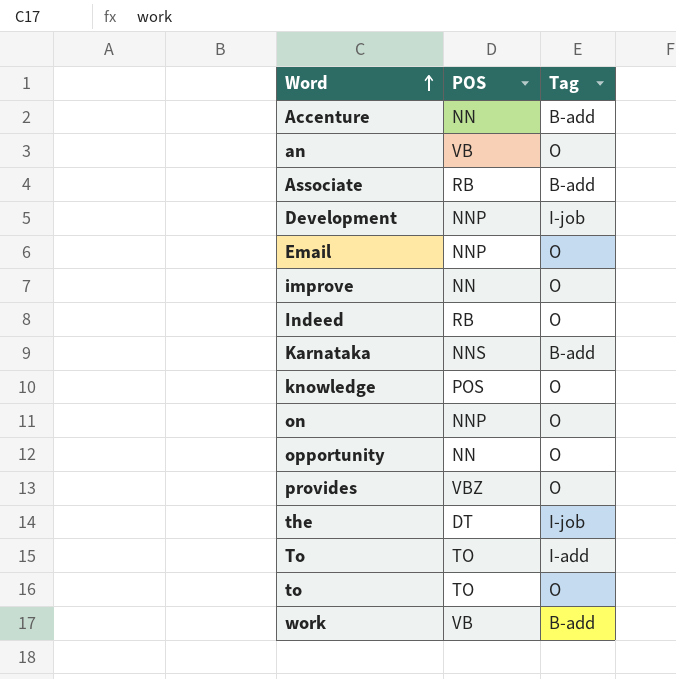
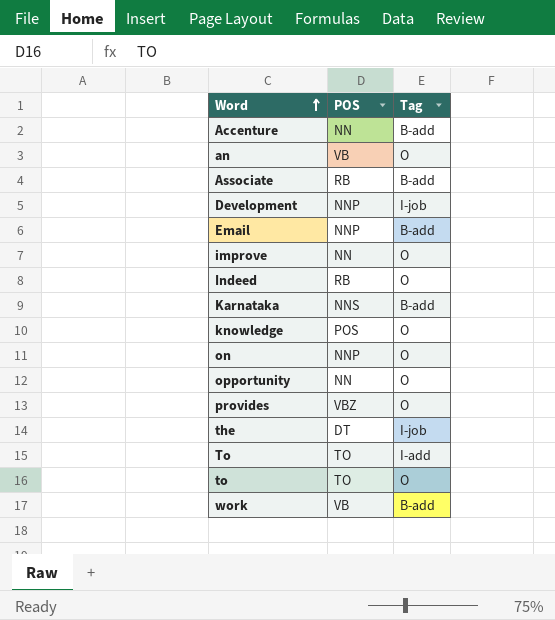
Email | Tag: O -> B-add

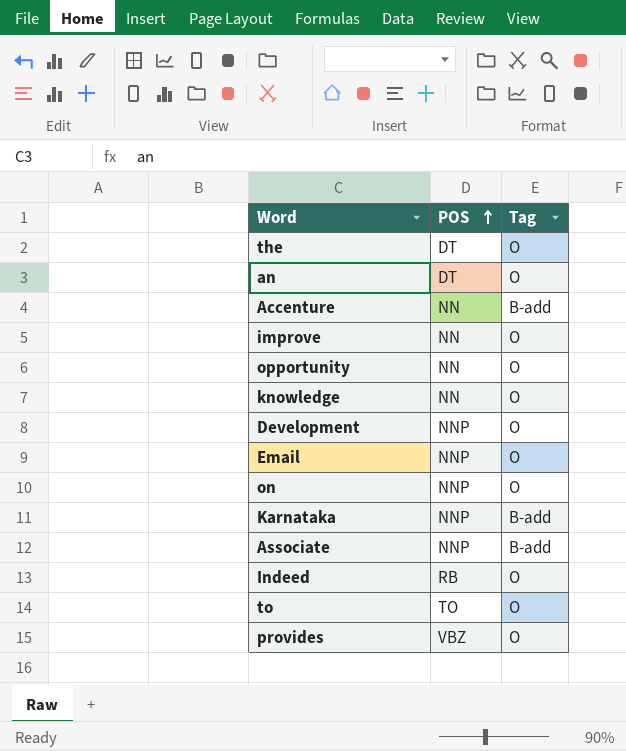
row order: Word ascending -> POS ascending
row To: TO | I-add -> none
row work: VB | B-add -> none
the | Tag: I-job -> O
an | POS: VB -> DT
knowledge | POS: POS -> NN
Development | Tag: I-job -> O
Email | Tag: B-add -> O
Karnataka | POS: NNS -> NNP
Associate | POS: RB -> NNP

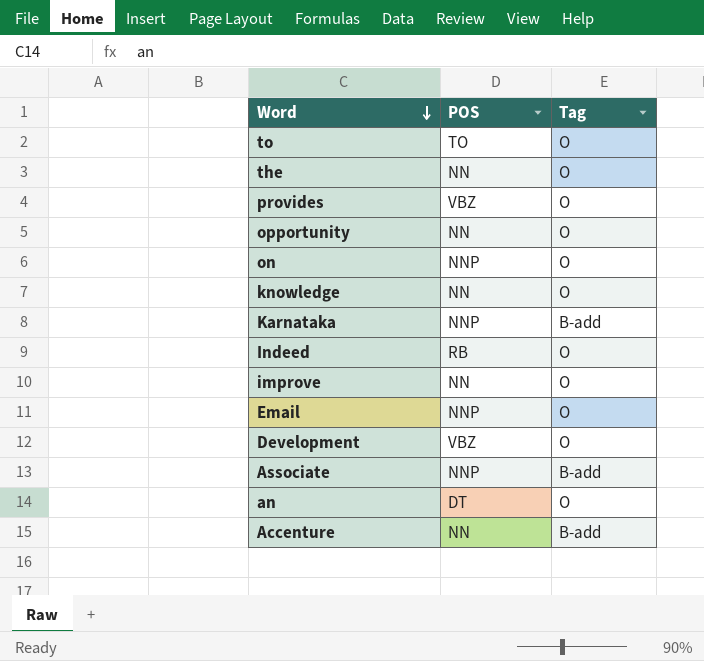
row order: POS ascending -> Word descending
the | POS: DT -> NN
Development | POS: NNP -> VBZ

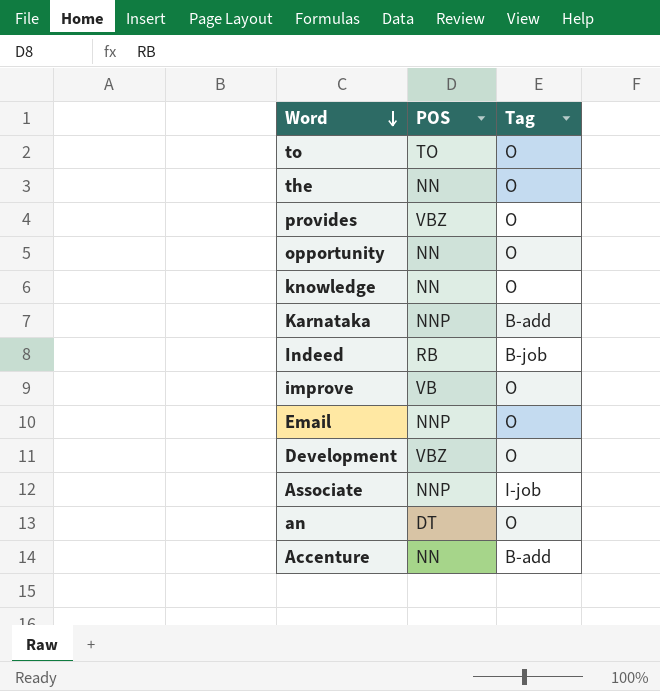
row on: NNP | O -> none
Indeed | Tag: O -> B-job
improve | POS: NN -> VB
Associate | Tag: B-add -> I-job

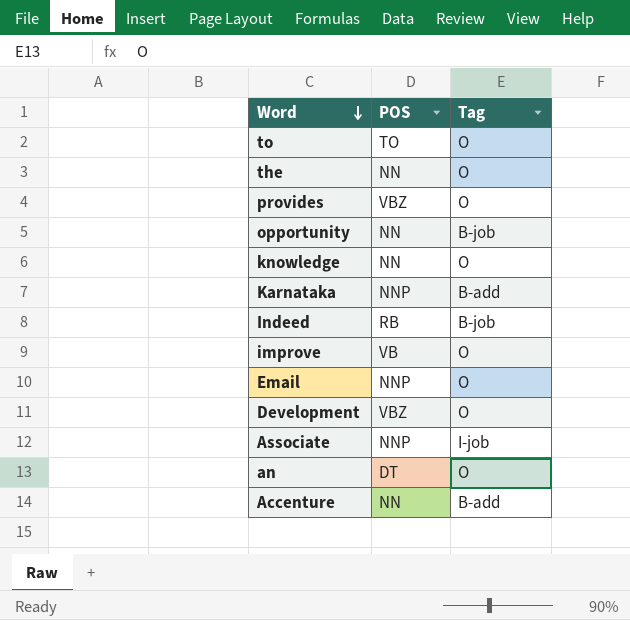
opportunity | Tag: O -> B-job

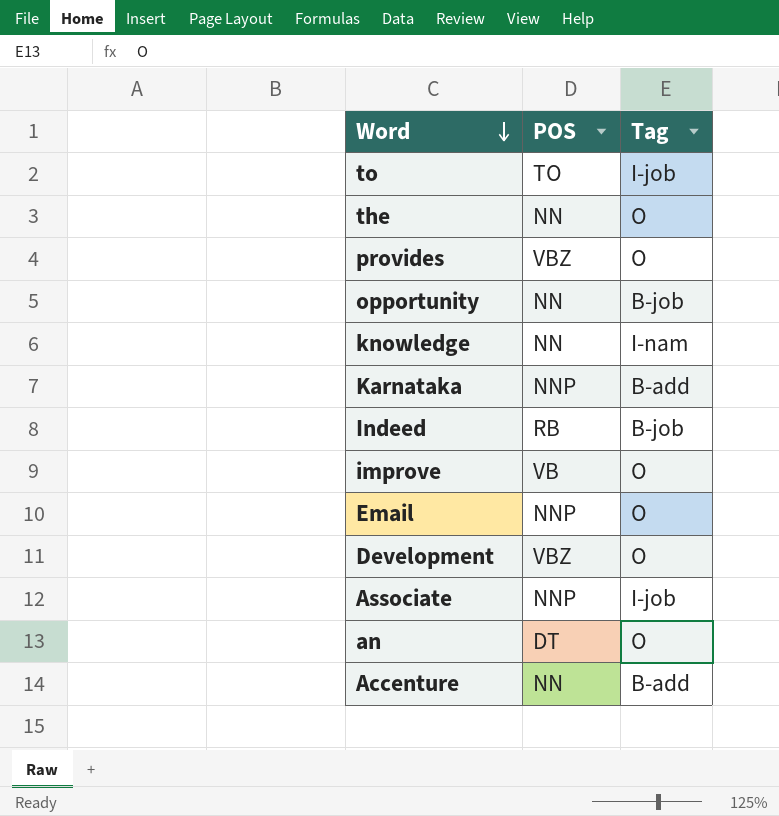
to | Tag: O -> I-job
knowledge | Tag: O -> I-nam

